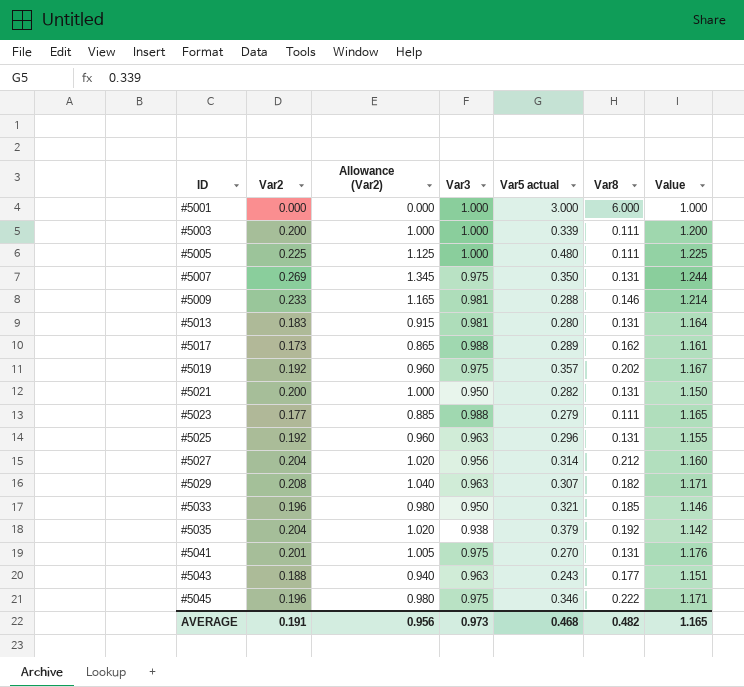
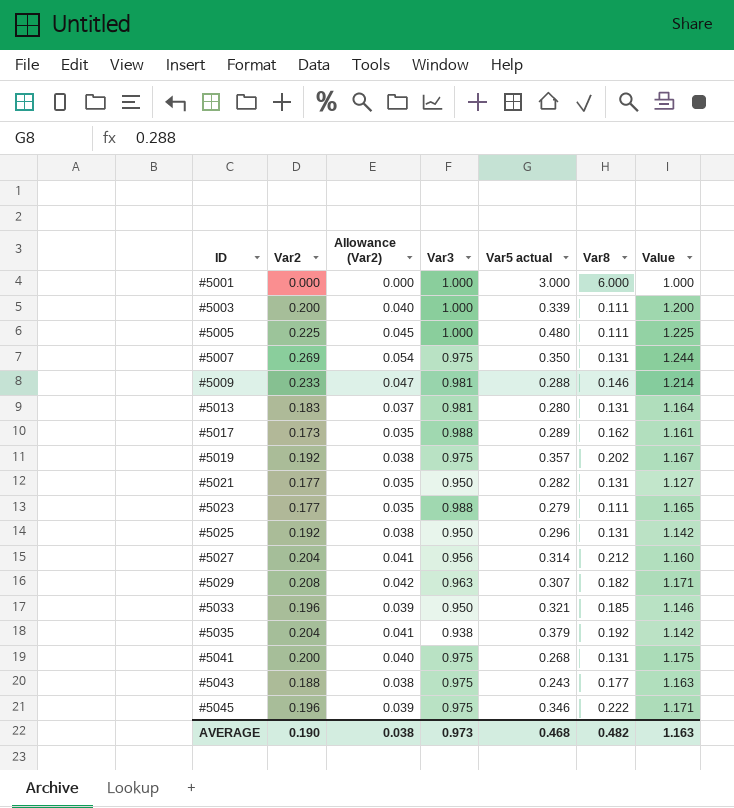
column Allowance (Var2) | formula: [Var2] * 5 -> [Var2] * 0.2
#5021 | Var2: 0.200 -> 0.177
#5021 | Value: 1.150 -> 1.127
#5025 | Var3: 0.963 -> 0.950
#5025 | Value: 1.155 -> 1.142
#5041 | Var2: 0.201 -> 0.200
#5041 | Var5 actual: 0.270 -> 0.268
#5041 | Value: 1.176 -> 1.175
#5043 | Var3: 0.963 -> 0.975
#5043 | Value: 1.151 -> 1.163
AVERAGE | Var2: 0.191 -> 0.190
AVERAGE | Allowance (Var2): 0.956 -> 0.038
AVERAGE | Value: 1.165 -> 1.163

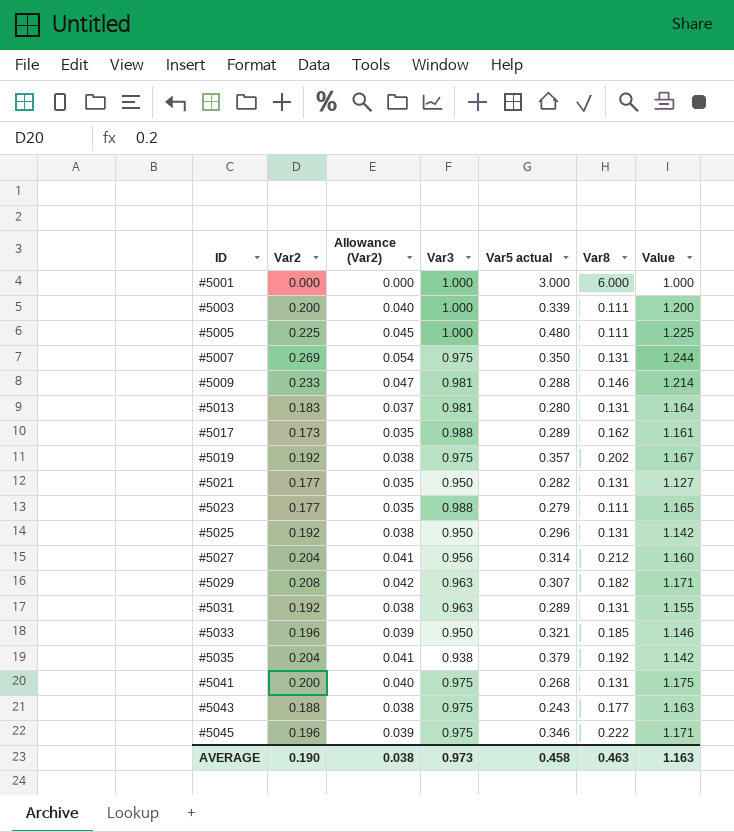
row #5031: none -> 0.192 | 0.038 | 0.963 | 0.289 | 0.131 | 1.155
AVERAGE | Var5 actual: 0.468 -> 0.458
AVERAGE | Var8: 0.482 -> 0.463

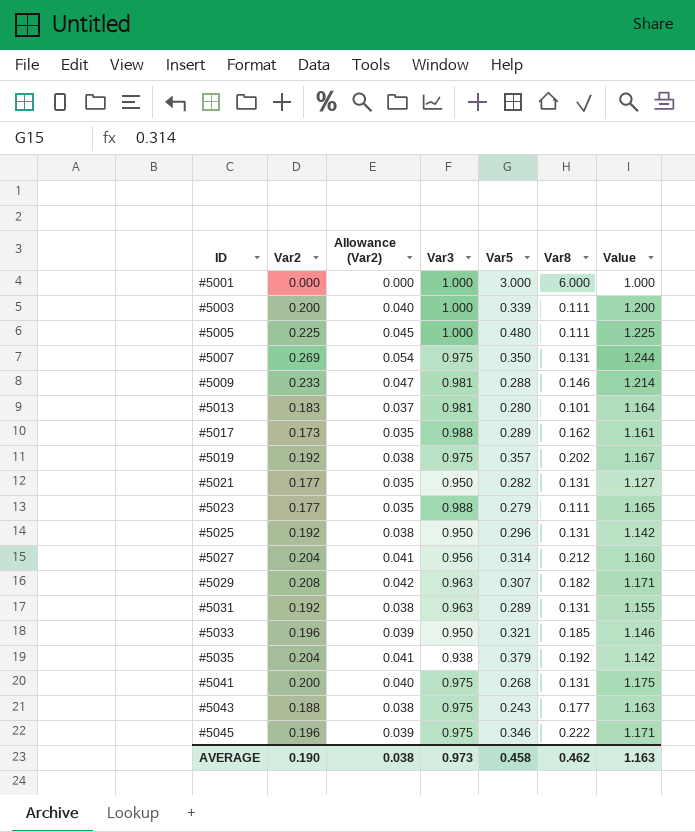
column name: Var5 actual -> Var5
#5013 | Var8: 0.131 -> 0.101
AVERAGE | Var8: 0.463 -> 0.462

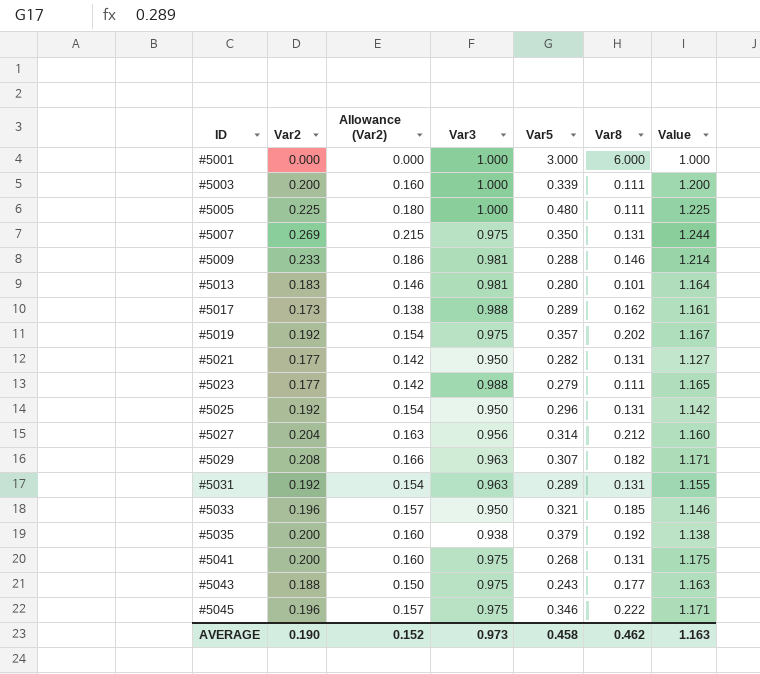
column Allowance (Var2) | formula: [Var2] * 0.2 -> [Var2] * 0.8
#5035 | Var2: 0.204 -> 0.200
#5035 | Value: 1.142 -> 1.138
AVERAGE | Allowance (Var2): 0.038 -> 0.152

